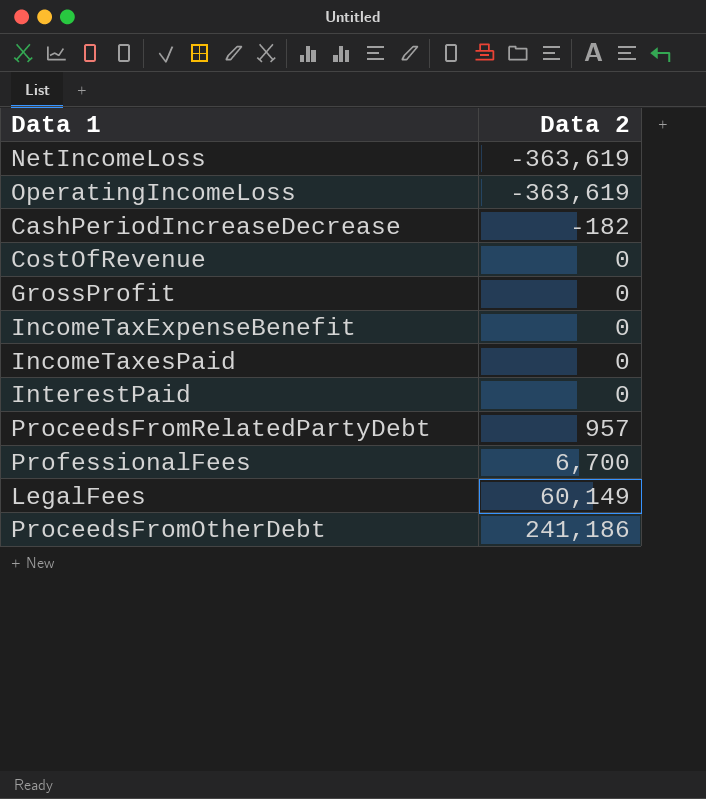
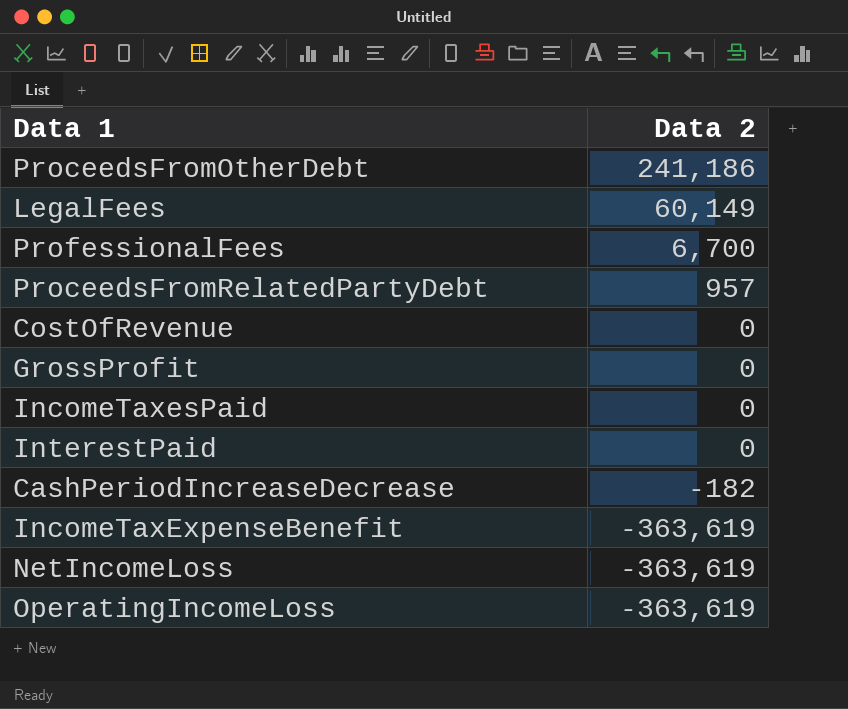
row order: Data 2 ascending -> Data 2 descending
IncomeTaxExpenseBenefit | Data 2: 0 -> -363,619

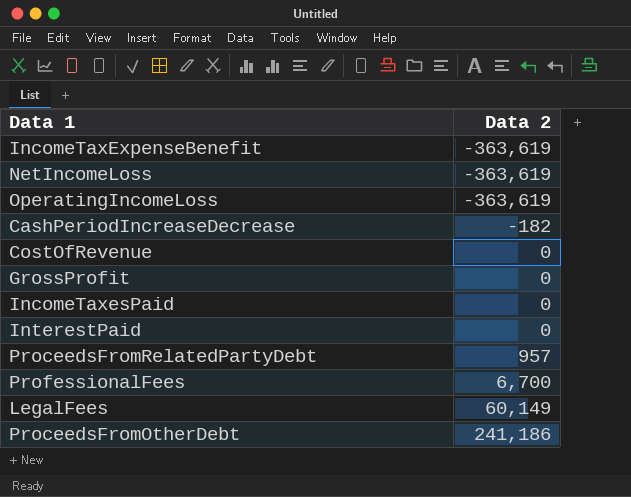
row order: Data 2 descending -> Data 2 ascending

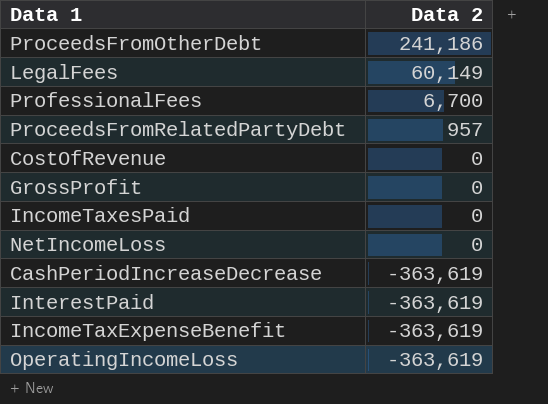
row order: Data 2 ascending -> Data 2 descending
NetIncomeLoss | Data 2: -363,619 -> 0
CashPeriodIncreaseDecrease | Data 2: -182 -> -363,619
InterestPaid | Data 2: 0 -> -363,619

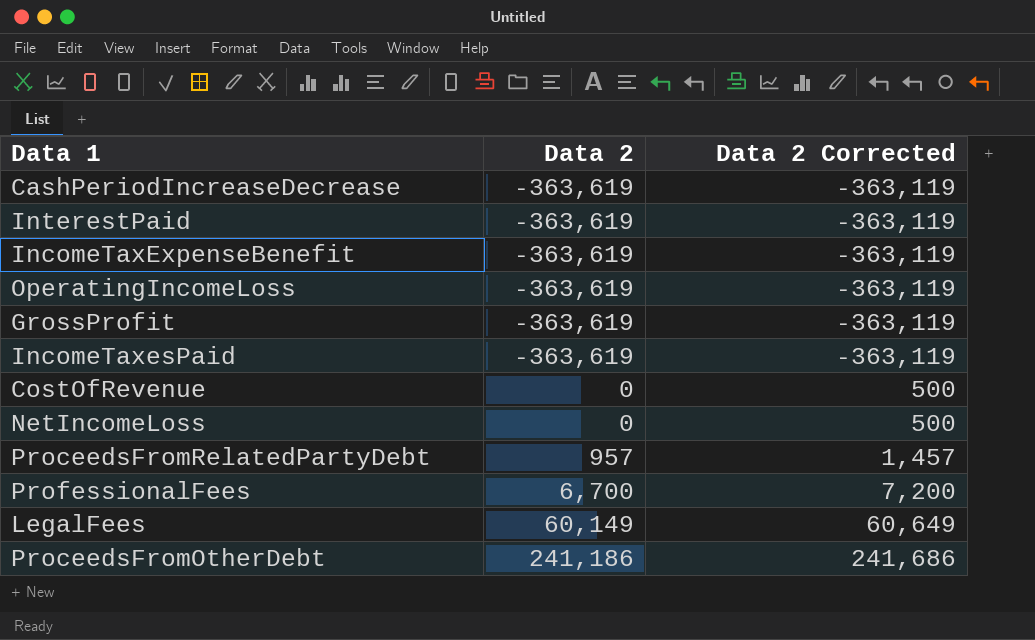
row order: Data 2 descending -> Data 2 ascending
column Data 2 Corrected | formula: none -> [Data 2] + 500
GrossProfit | Data 2: 0 -> -363,619
IncomeTaxesPaid | Data 2: 0 -> -363,619

